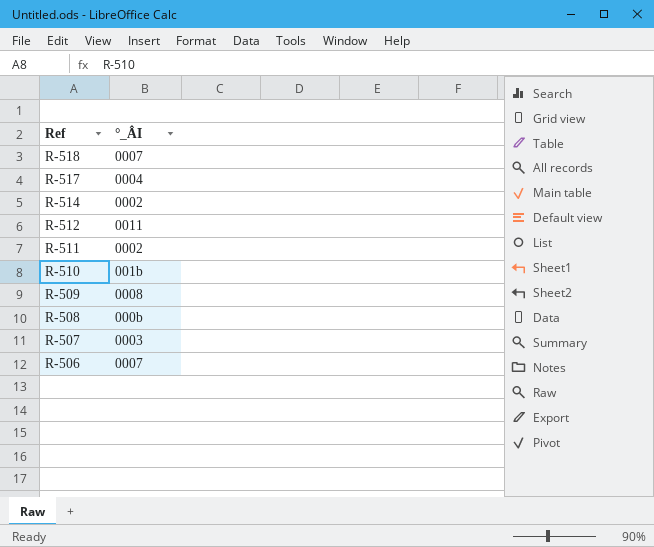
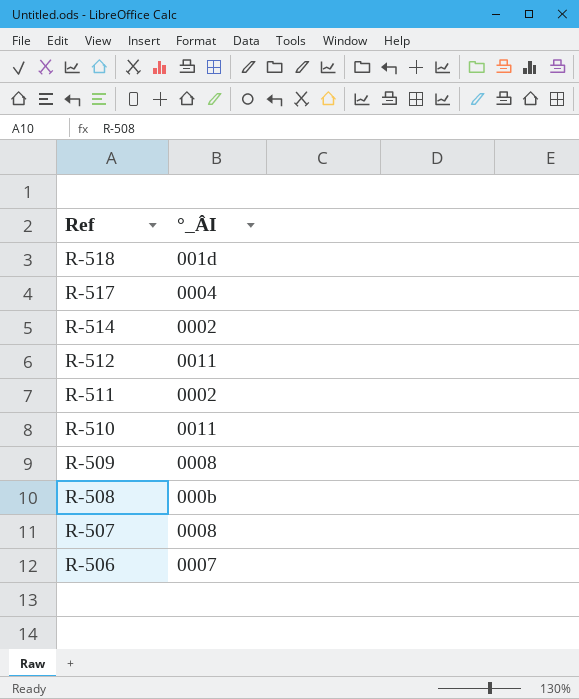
R-518 | °_ÂI: 0007 -> 001d
R-510 | °_ÂI: 001b -> 0011
R-507 | °_ÂI: 0003 -> 0008

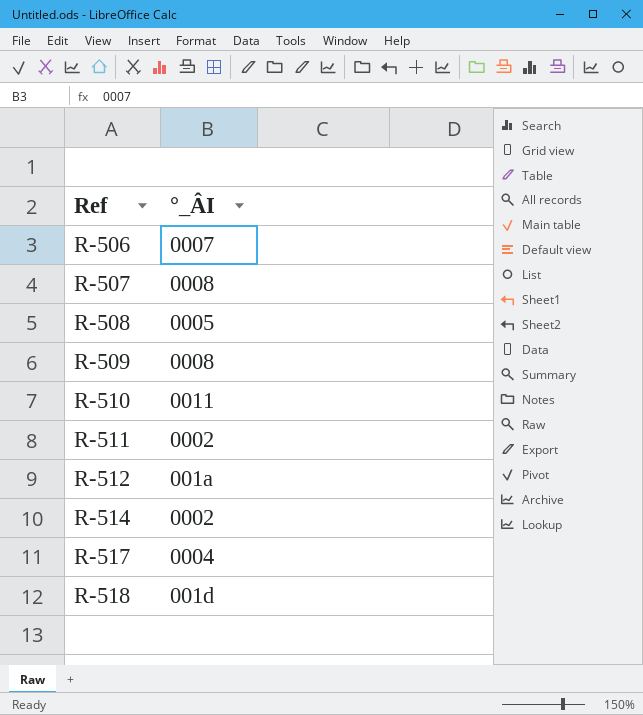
row order: Ref descending -> Ref ascending
R-508 | °_ÂI: 000b -> 0005
R-512 | °_ÂI: 0011 -> 001a

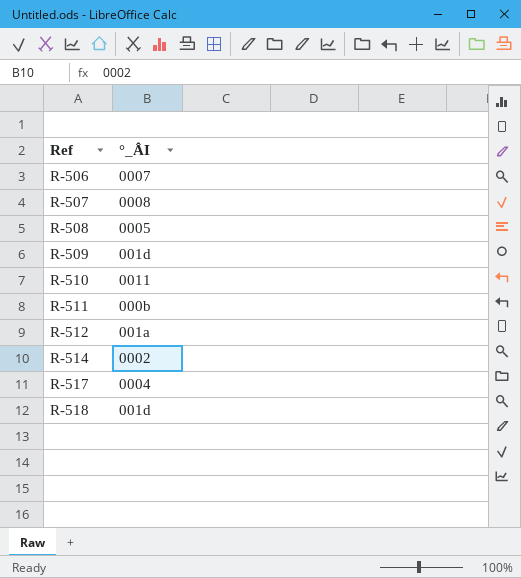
R-509 | °_ÂI: 0008 -> 001d
R-511 | °_ÂI: 0002 -> 000b

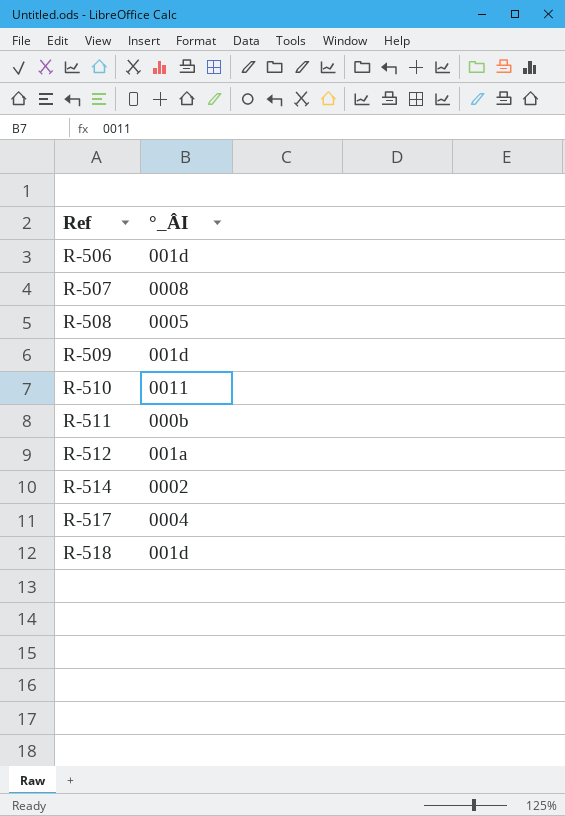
R-506 | °_ÂI: 0007 -> 001d

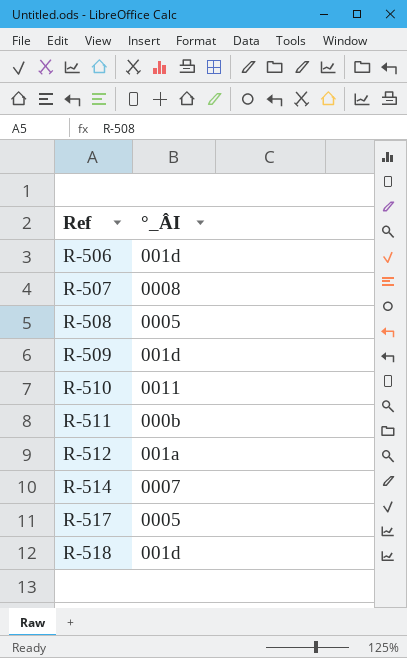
R-514 | °_ÂI: 0002 -> 0007
R-517 | °_ÂI: 0004 -> 0005

